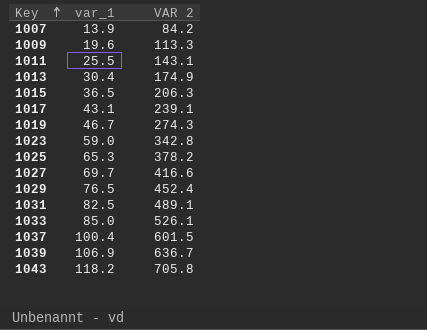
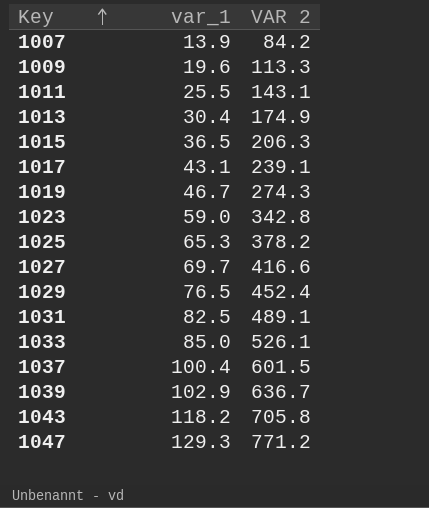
1039 | var_1: 106.9 -> 102.9
row 1047: none -> 129.3 | 771.2

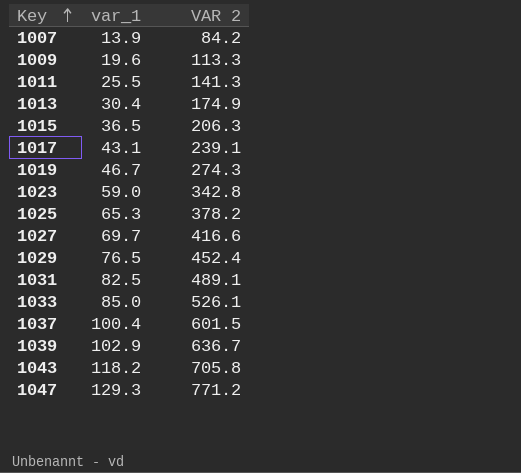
1011 | VAR 2: 143.1 -> 141.3

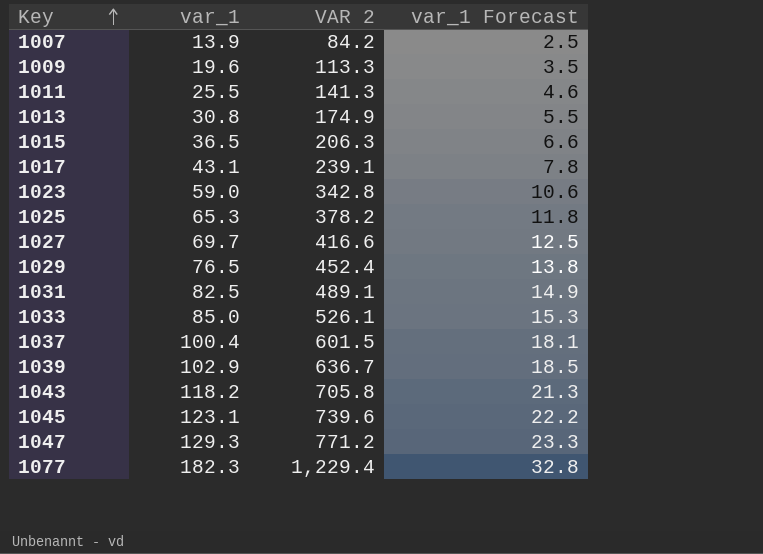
column var_1 Forecast | formula: none -> [var_1] * 0.18
row 1019: 46.7 | 274.3 -> none
1013 | var_1: 30.4 -> 30.8
row 1045: none -> 123.1 | 739.6 | 22.2
row 1077: none -> 182.3 | 1,229.4 | 32.8

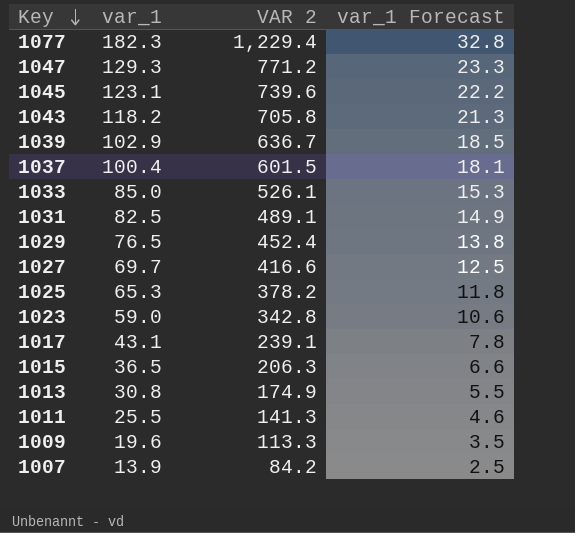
row order: Key ascending -> Key descending

